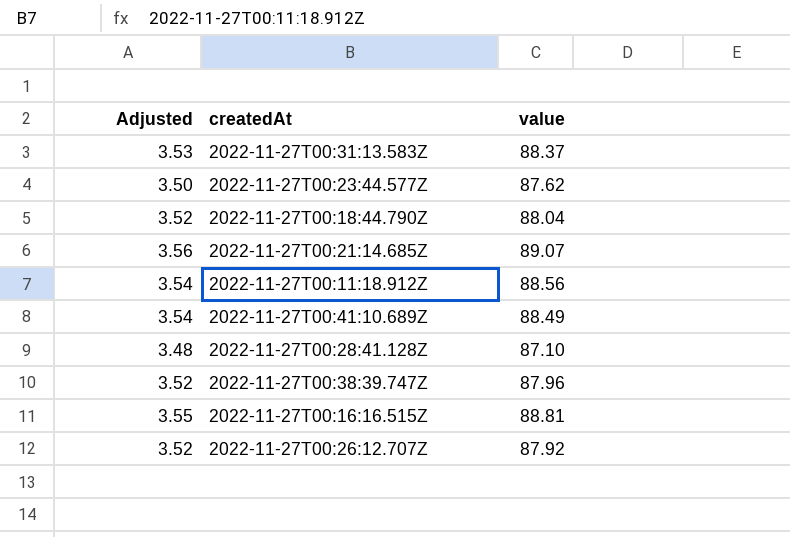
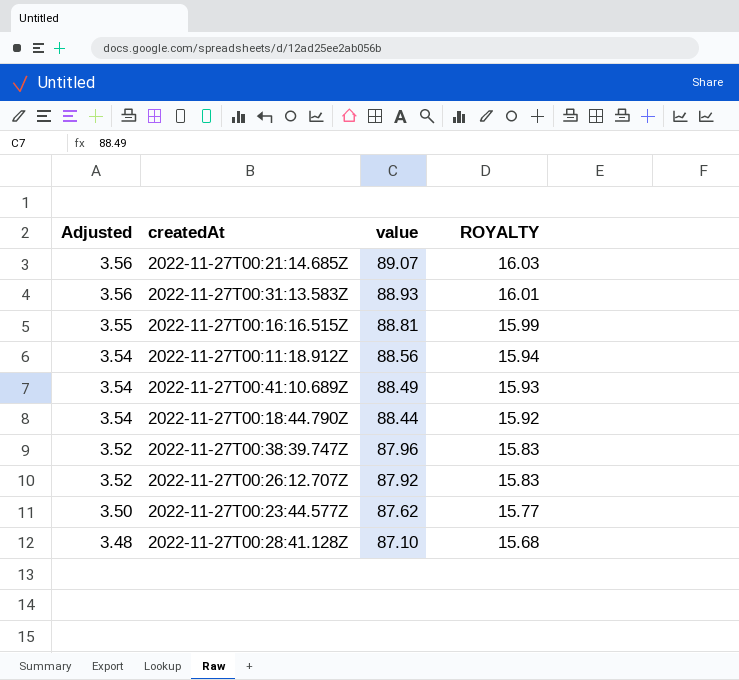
row order: none -> Adjusted descending
column ROYALTY | formula: none -> [value] * 0.18
2022-11-27T00:31:13.583Z | Adjusted: 3.53 -> 3.56
2022-11-27T00:31:13.583Z | value: 88.37 -> 88.93
2022-11-27T00:18:44.790Z | Adjusted: 3.52 -> 3.54
2022-11-27T00:18:44.790Z | value: 88.04 -> 88.44

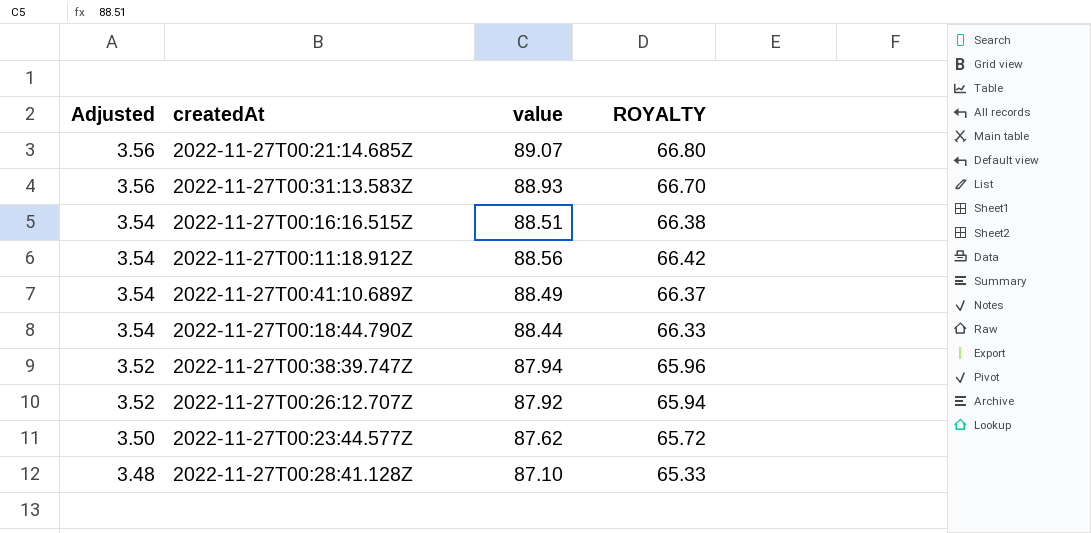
column ROYALTY | formula: [value] * 0.18 -> [value] * 0.75
2022-11-27T00:16:16.515Z | Adjusted: 3.55 -> 3.54
2022-11-27T00:16:16.515Z | value: 88.81 -> 88.51
2022-11-27T00:38:39.747Z | value: 87.96 -> 87.94

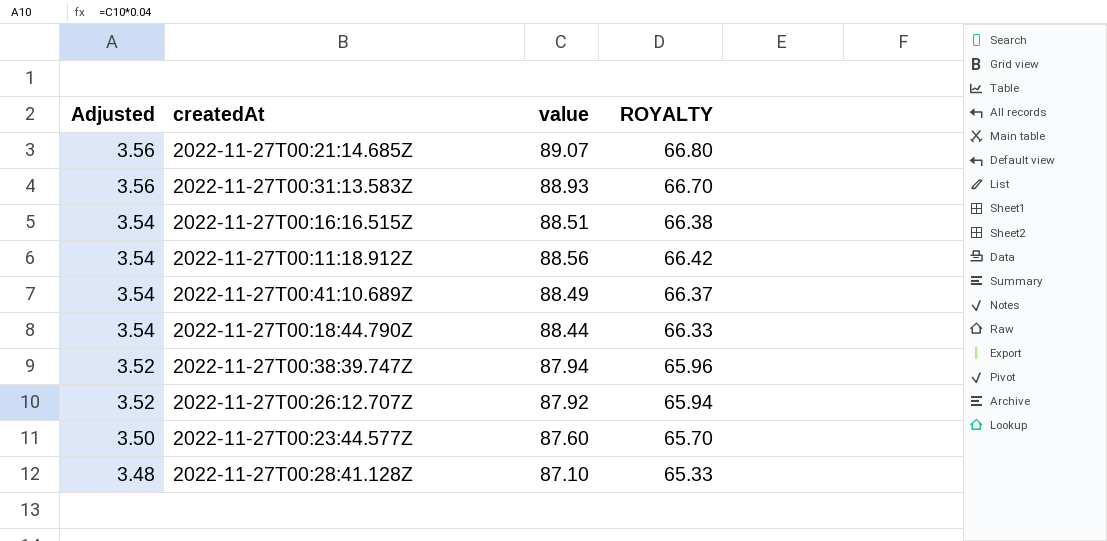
2022-11-27T00:23:44.577Z | value: 87.62 -> 87.60
2022-11-27T00:23:44.577Z | ROYALTY: 65.72 -> 65.70

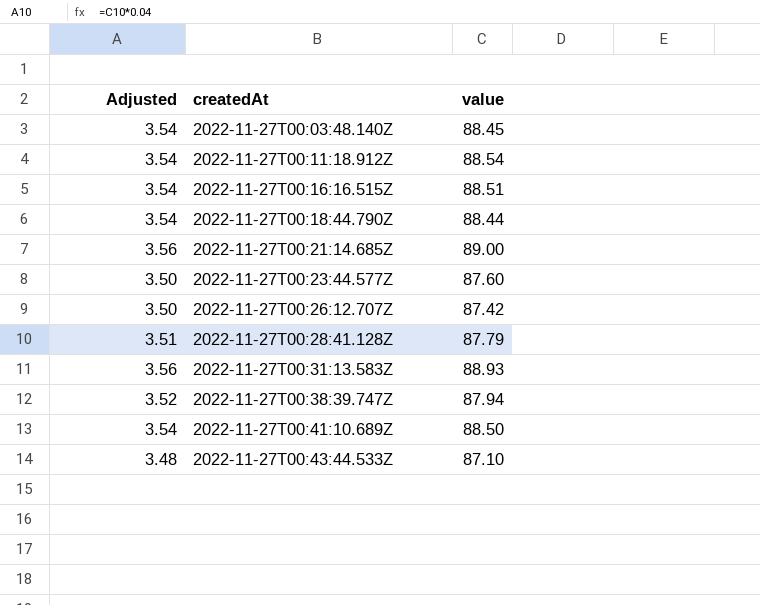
row order: Adjusted descending -> createdAt ascending
column ROYALTY | formula: [value] * 0.75 -> none
row 2022-11-27T00:03:48.140Z: none -> 3.54 | 88.45
2022-11-27T00:11:18.912Z | value: 88.56 -> 88.54
2022-11-27T00:21:14.685Z | value: 89.07 -> 89.00
2022-11-27T00:26:12.707Z | Adjusted: 3.52 -> 3.50
2022-11-27T00:26:12.707Z | value: 87.92 -> 87.42
2022-11-27T00:28:41.128Z | Adjusted: 3.48 -> 3.51
2022-11-27T00:28:41.128Z | value: 87.10 -> 87.79
2022-11-27T00:41:10.689Z | value: 88.49 -> 88.50
row 2022-11-27T00:43:44.533Z: none -> 3.48 | 87.10

